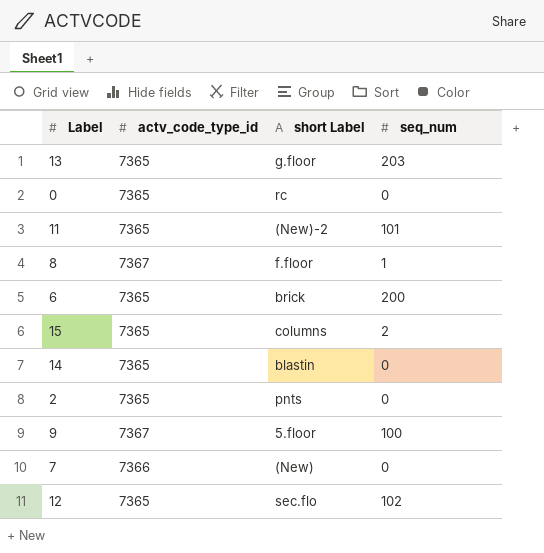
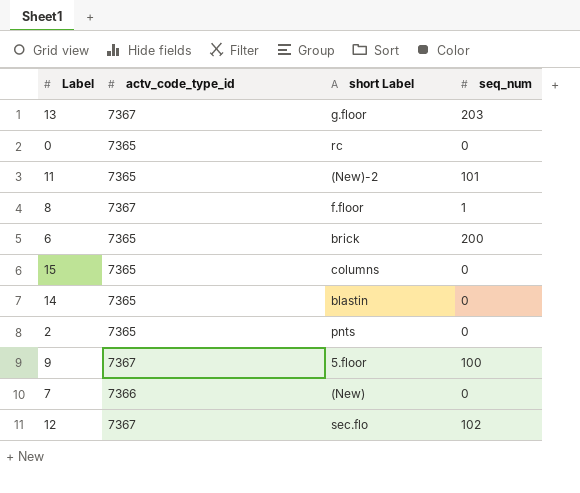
13 | actv_code_type_id: 7365 -> 7367
15 | seq_num: 2 -> 0
12 | actv_code_type_id: 7365 -> 7367

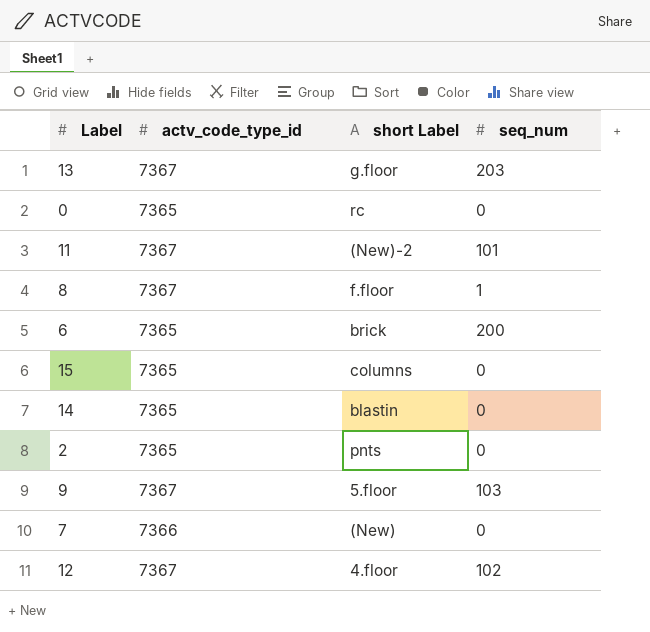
11 | actv_code_type_id: 7365 -> 7367
9 | seq_num: 100 -> 103
12 | short Label: sec.flo -> 4.floor

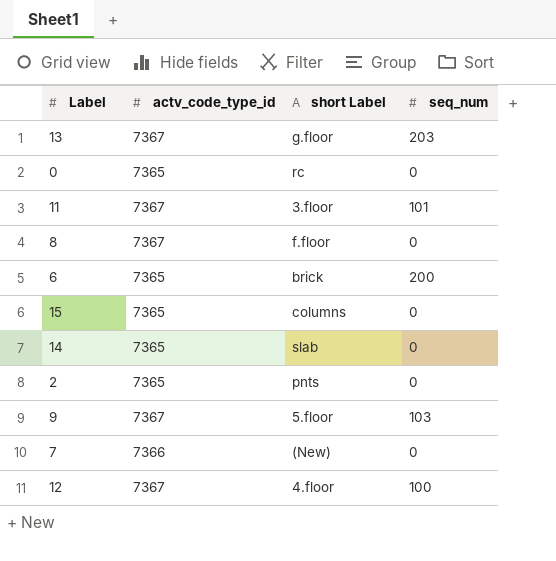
11 | short Label: (New)-2 -> 3.floor
8 | seq_num: 1 -> 0
14 | short Label: blastin -> slab
12 | seq_num: 102 -> 100

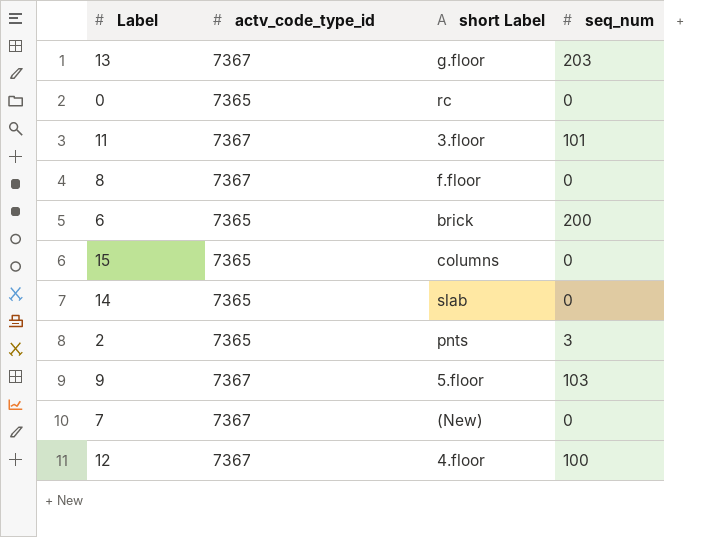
2 | seq_num: 0 -> 3
7 | actv_code_type_id: 7366 -> 7367

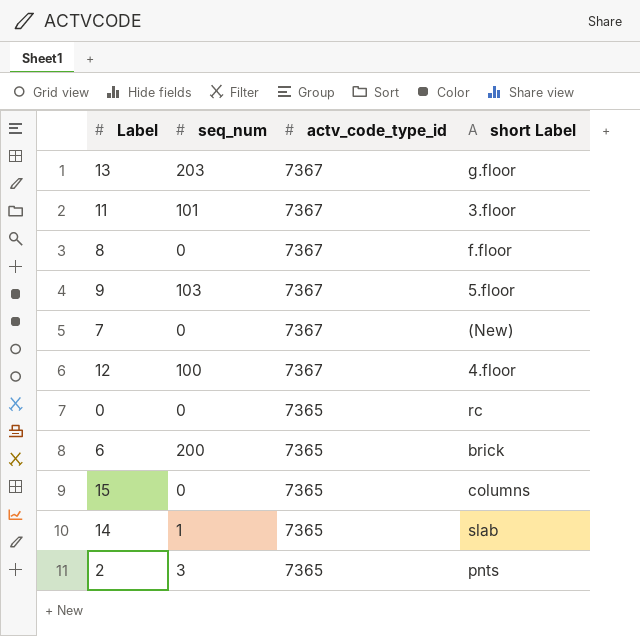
row order: none -> actv_code_type_id descending
column seq_num | position: 4 -> 2
14 | seq_num: 0 -> 1

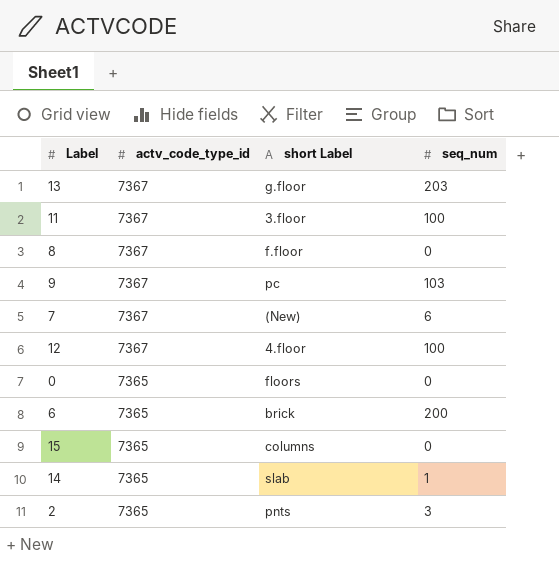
column seq_num | position: 2 -> 4
11 | seq_num: 101 -> 100
9 | short Label: 5.floor -> pc
7 | seq_num: 0 -> 6
0 | short Label: rc -> floors

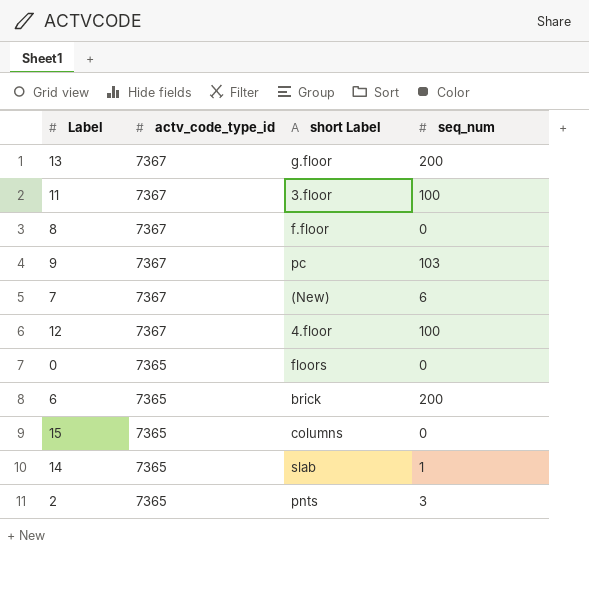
13 | seq_num: 203 -> 200

